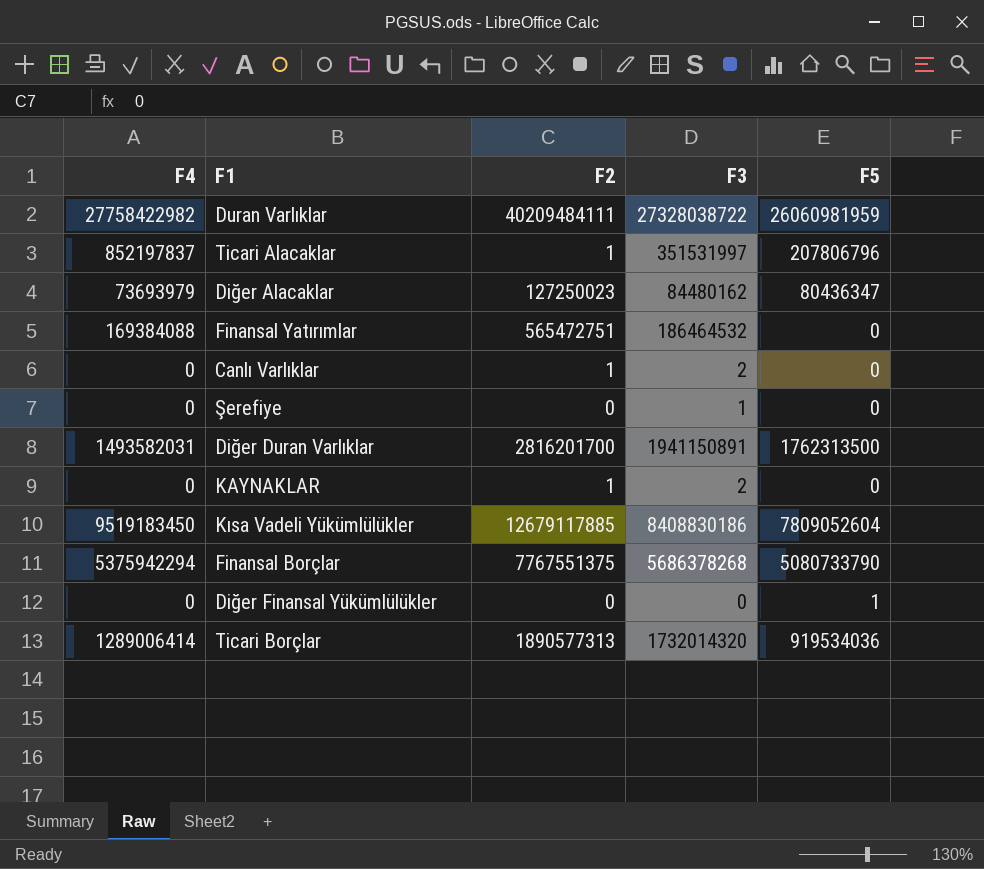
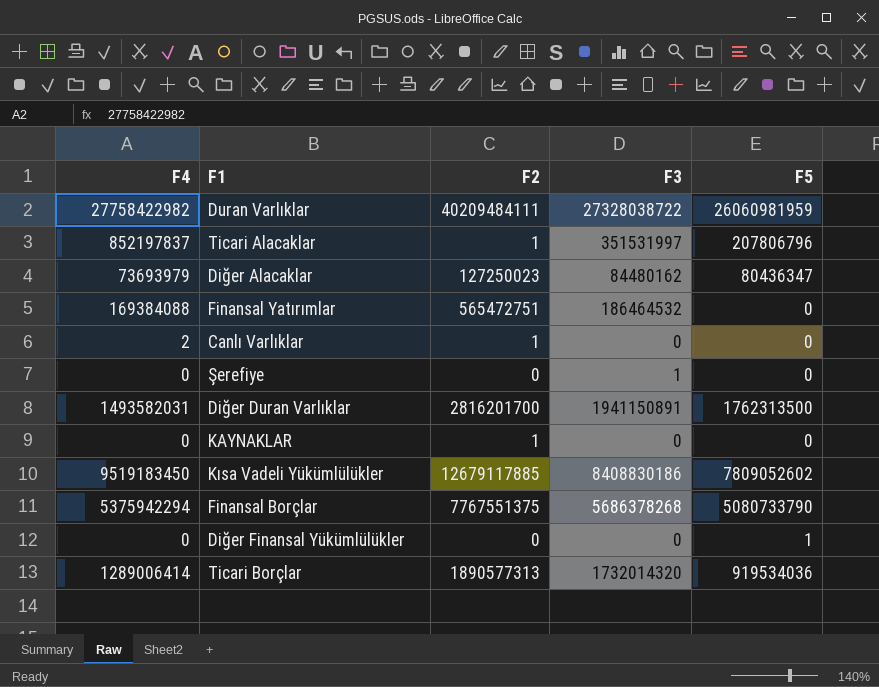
Canlı Varlıklar | F4: 0 -> 2
Canlı Varlıklar | F3: 2 -> 0
KAYNAKLAR | F3: 2 -> 0
Kısa Vadeli Yükümlülükler | F5: 7809052604 -> 7809052602

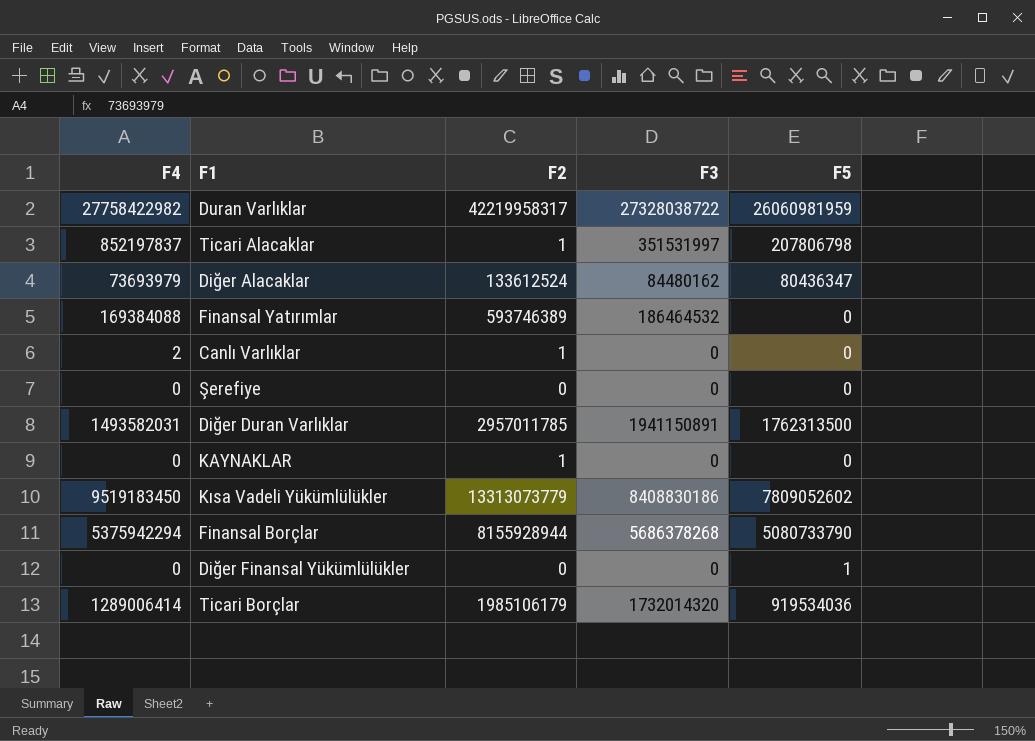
Duran Varlıklar | F2: 40209484111 -> 42219958317
Ticari Alacaklar | F5: 207806796 -> 207806798
Diğer Alacaklar | F2: 127250023 -> 133612524
Finansal Yatırımlar | F2: 565472751 -> 593746389
Şerefiye | F3: 1 -> 0
Diğer Duran Varlıklar | F2: 2816201700 -> 2957011785
Kısa Vadeli Yükümlülükler | F2: 12679117885 -> 13313073779
Finansal Borçlar | F2: 7767551375 -> 8155928944
Ticari Borçlar | F2: 1890577313 -> 1985106179

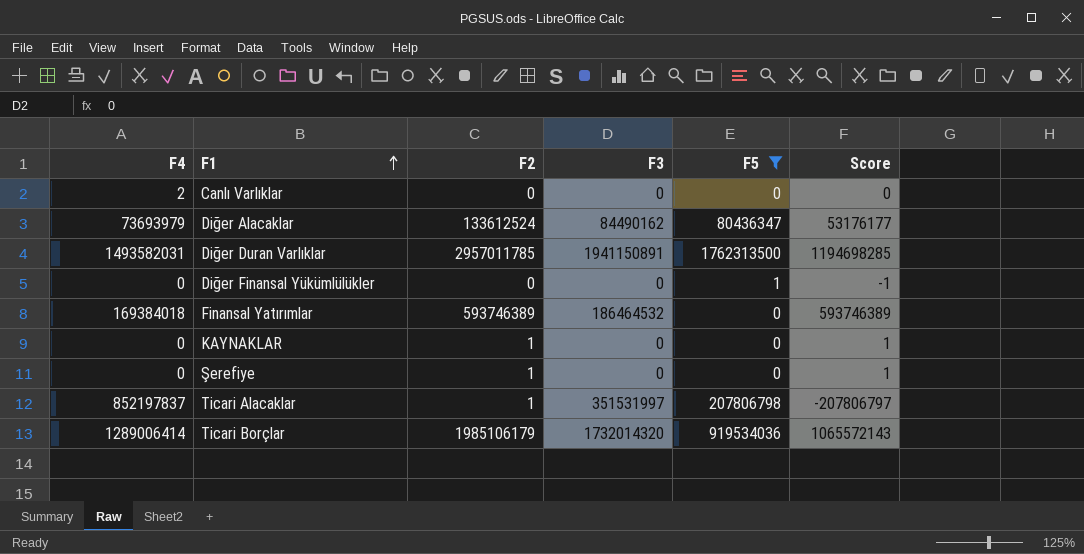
filter: none -> F5 <= 1762313500
row order: none -> F1 ascending
column Score | formula: none -> [F2] - [F5]
Canlı Varlıklar | F2: 1 -> 0
Diğer Alacaklar | F3: 84480162 -> 84490162
Finansal Yatırımlar | F4: 169384088 -> 169384018
Şerefiye | F2: 0 -> 1

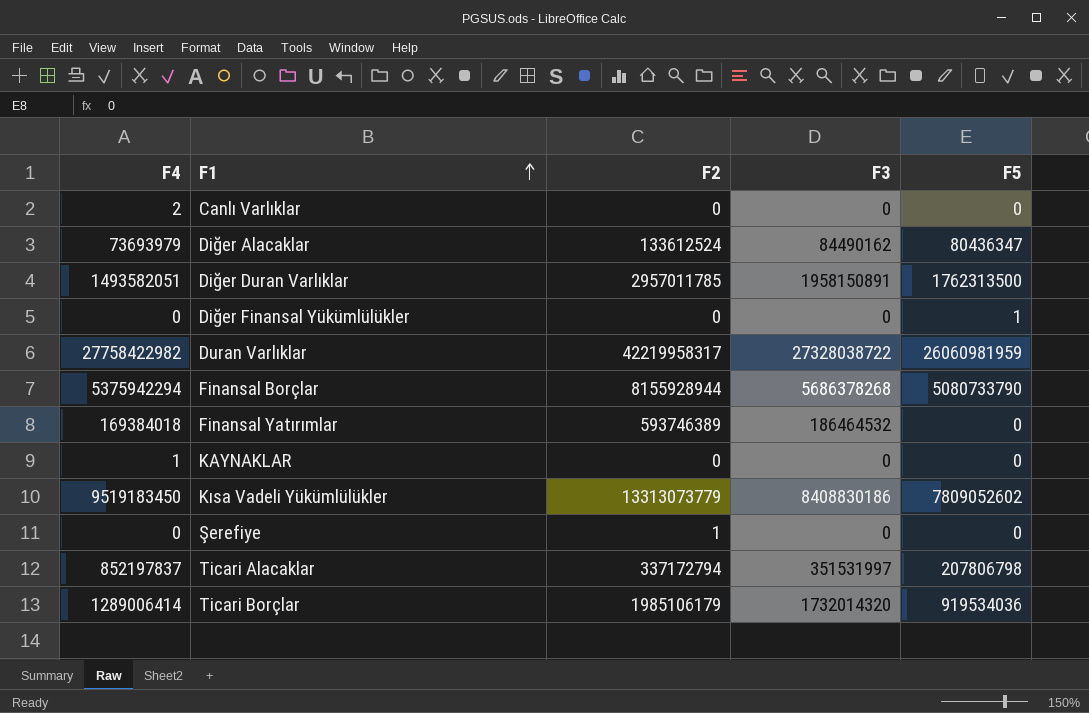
filter: F5 <= 1762313500 -> none
column Score | formula: [F2] - [F5] -> none
Diğer Duran Varlıklar | F4: 1493582031 -> 1493582051
Diğer Duran Varlıklar | F3: 1941150891 -> 1958150891
KAYNAKLAR | F4: 0 -> 1
KAYNAKLAR | F2: 1 -> 0
Ticari Alacaklar | F2: 1 -> 337172794

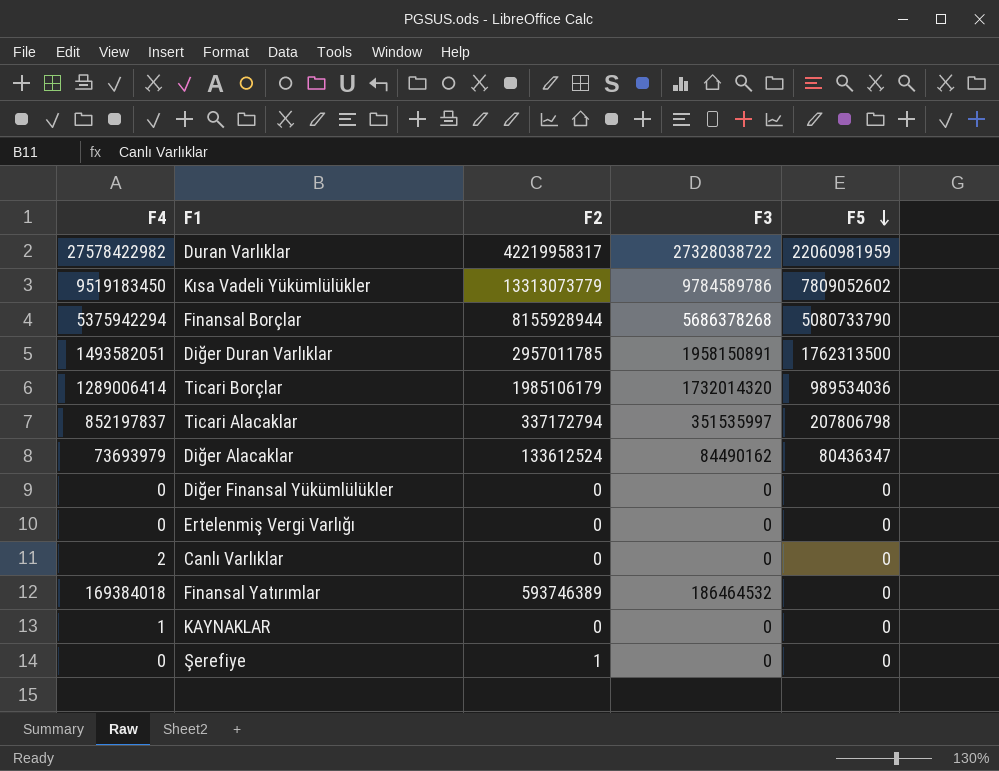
row order: F1 ascending -> F5 descending
Duran Varlıklar | F4: 27758422982 -> 27578422982
Duran Varlıklar | F5: 26060981959 -> 22060981959
Kısa Vadeli Yükümlülükler | F3: 8408830186 -> 9784589786
Ticari Borçlar | F5: 919534036 -> 989534036
Ticari Alacaklar | F3: 351531997 -> 351535997
Diğer Finansal Yükümlülükler | F5: 1 -> 0
row Ertelenmiş Vergi Varlığı: none -> 0 | 0 | 0 | 0

